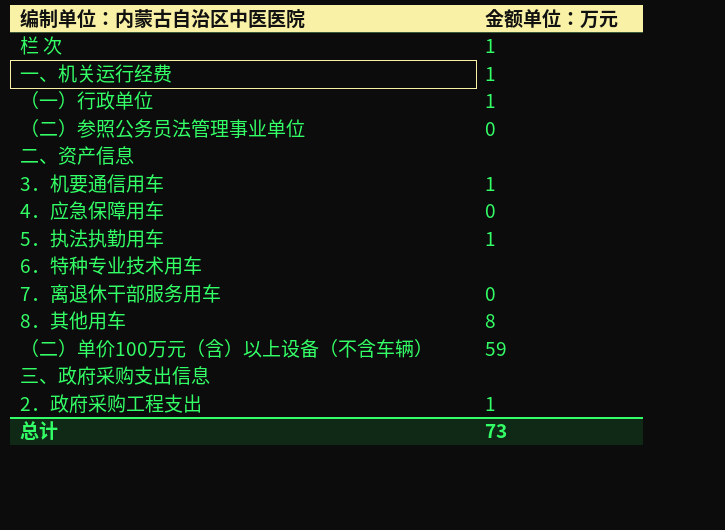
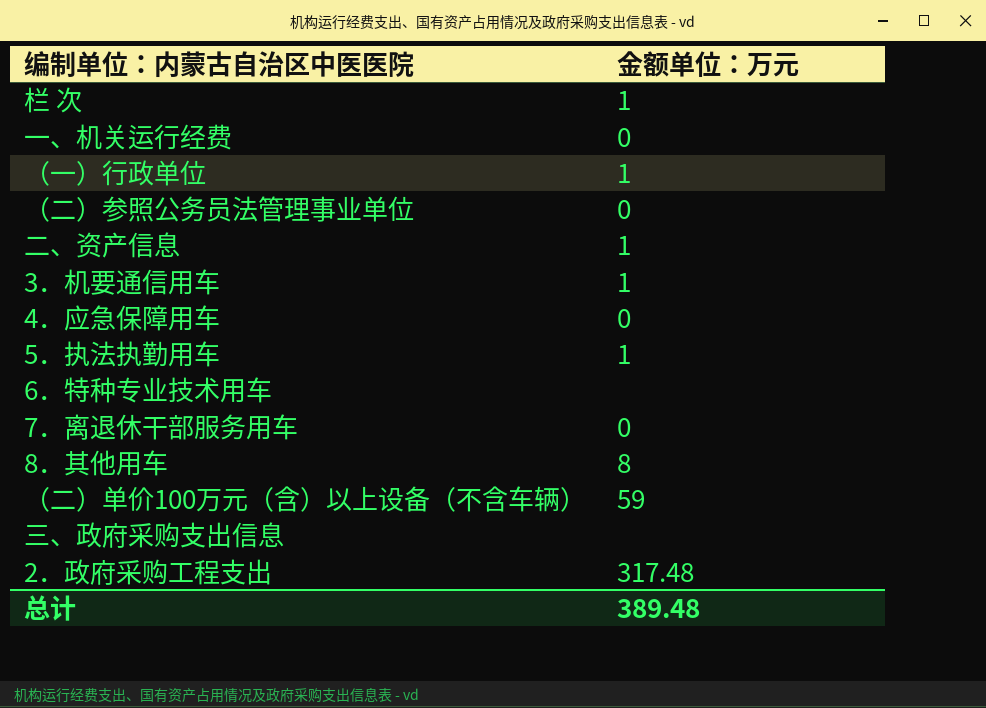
一、机关运行经费 | 金额单位：万元: 1 -> 0
二、资产信息 | 金额单位：万元: none -> 1
2．政府采购工程支出 | 金额单位：万元: 1 -> 317.48
总计 | 金额单位：万元: 73 -> 389.48

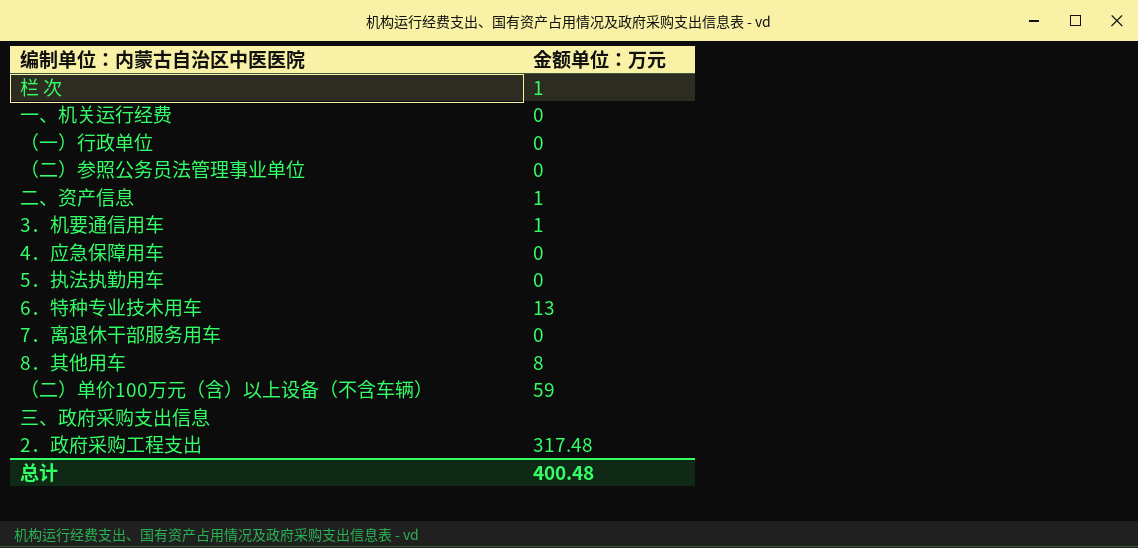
（一）行政单位 | 金额单位：万元: 1 -> 0
5．执法执勤用车 | 金额单位：万元: 1 -> 0
6．特种专业技术用车 | 金额单位：万元: none -> 13
总计 | 金额单位：万元: 389.48 -> 400.48

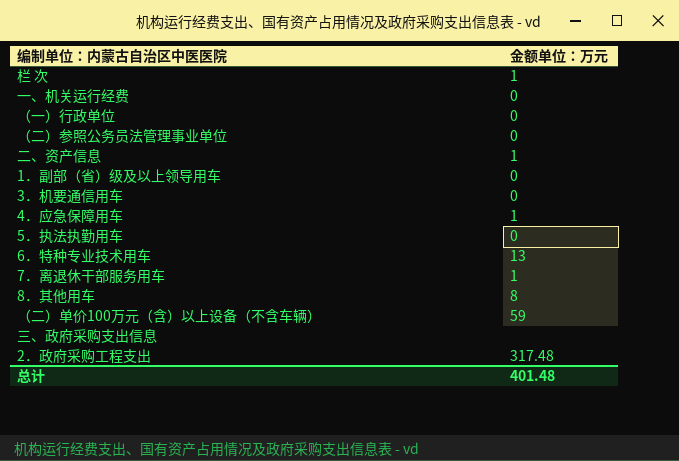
row 1．副部（省）级及以上领导用车: none -> 0
3．机要通信用车 | 金额单位：万元: 1 -> 0
4．应急保障用车 | 金额单位：万元: 0 -> 1
7．离退休干部服务用车 | 金额单位：万元: 0 -> 1
总计 | 金额单位：万元: 400.48 -> 401.48

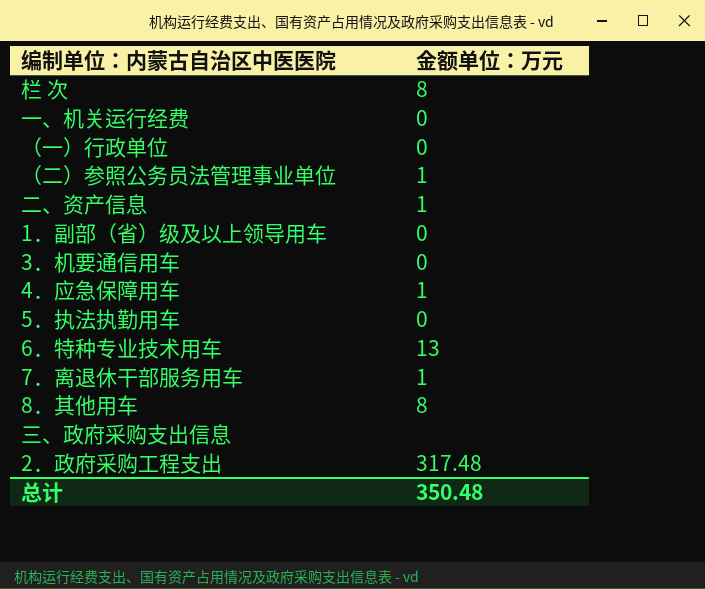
row （二）单价100万元（含）以上设备（不含车辆）: 59 -> none
栏 次 | 金额单位：万元: 1 -> 8
（二）参照公务员法管理事业单位 | 金额单位：万元: 0 -> 1
总计 | 金额单位：万元: 401.48 -> 350.48

